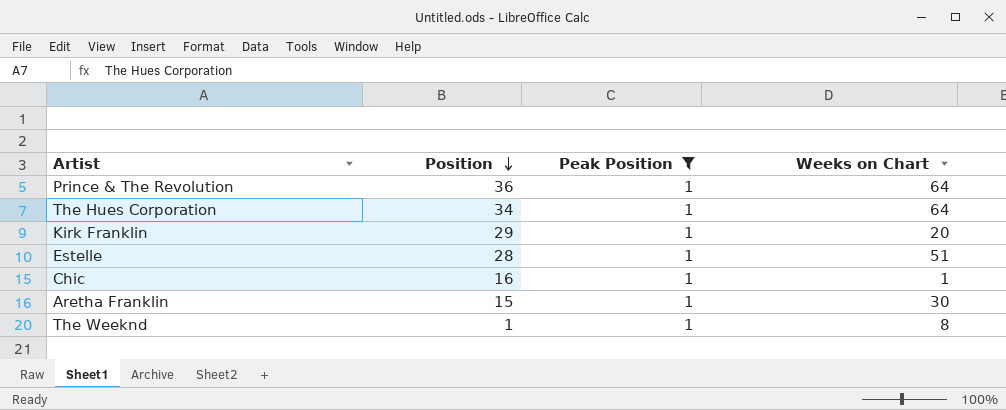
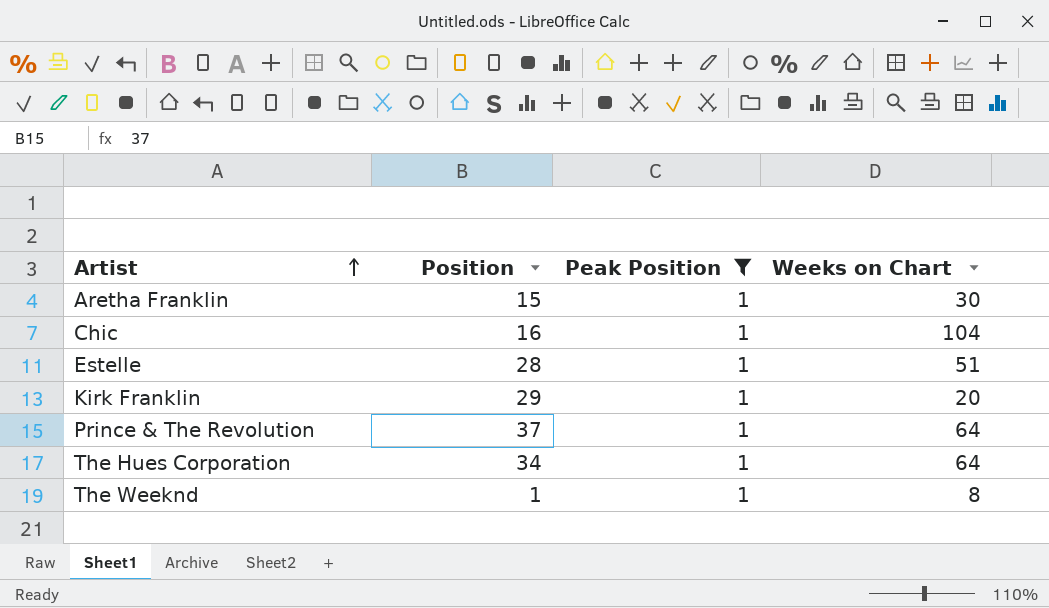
row order: Position descending -> Artist ascending
Chic | Weeks on Chart: 1 -> 104
Prince & The Revolution | Position: 36 -> 37

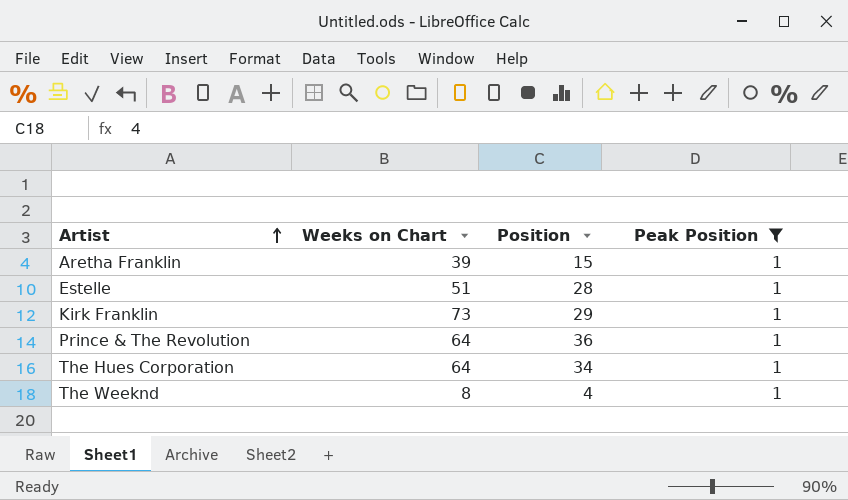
column Weeks on Chart | position: 4 -> 2
row Chic: 16 | 1 | 104 -> none
Aretha Franklin | Weeks on Chart: 30 -> 39
Kirk Franklin | Weeks on Chart: 20 -> 73
Prince & The Revolution | Position: 37 -> 36
The Weeknd | Position: 1 -> 4

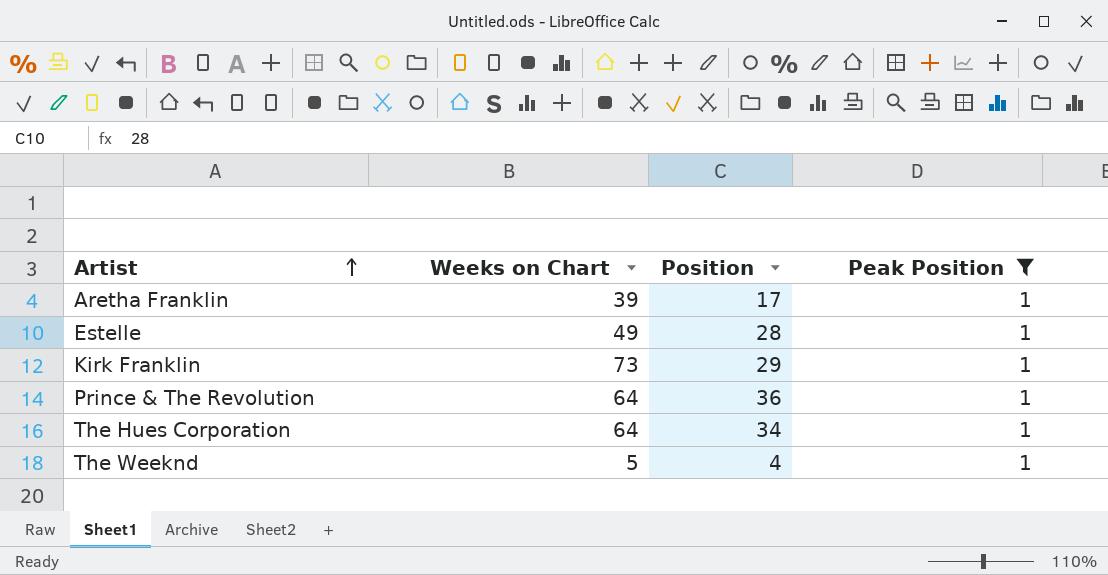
Aretha Franklin | Position: 15 -> 17
Estelle | Weeks on Chart: 51 -> 49
The Weeknd | Weeks on Chart: 8 -> 5

